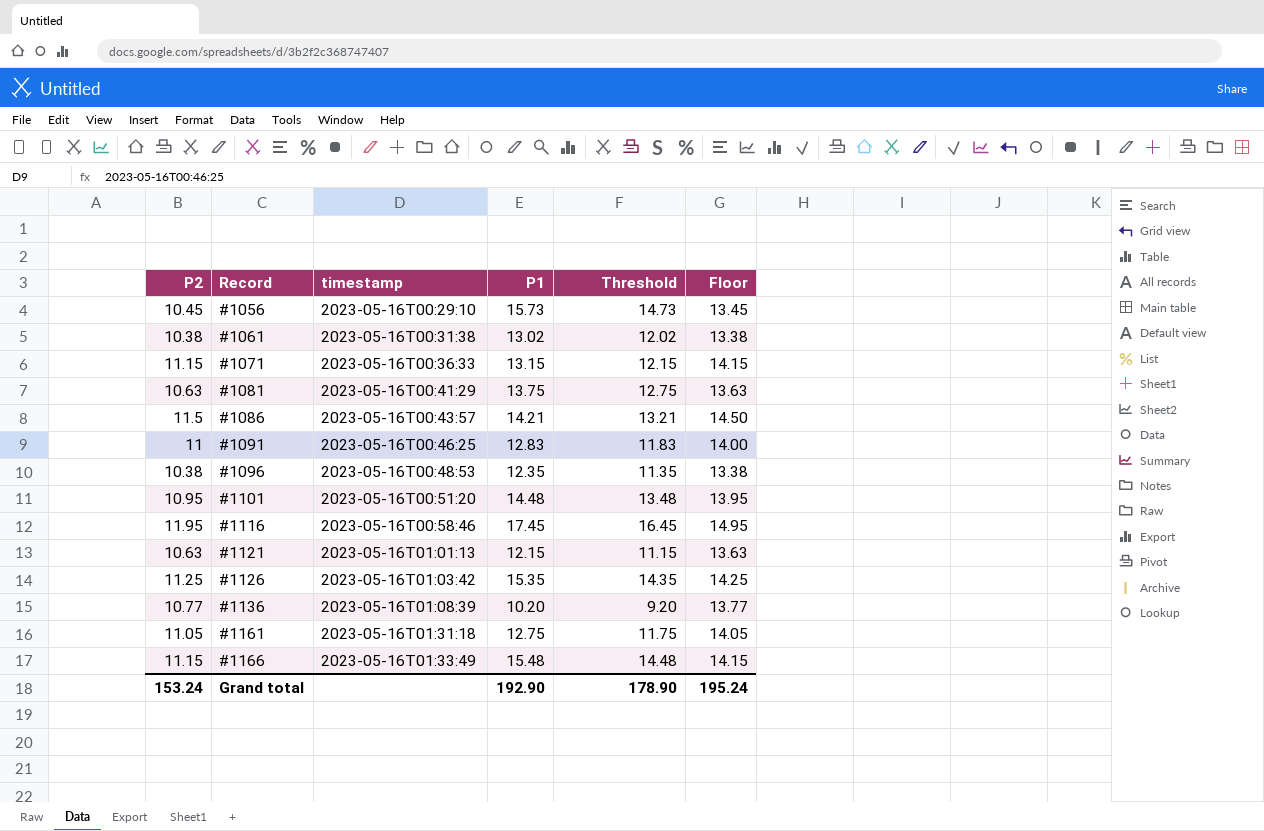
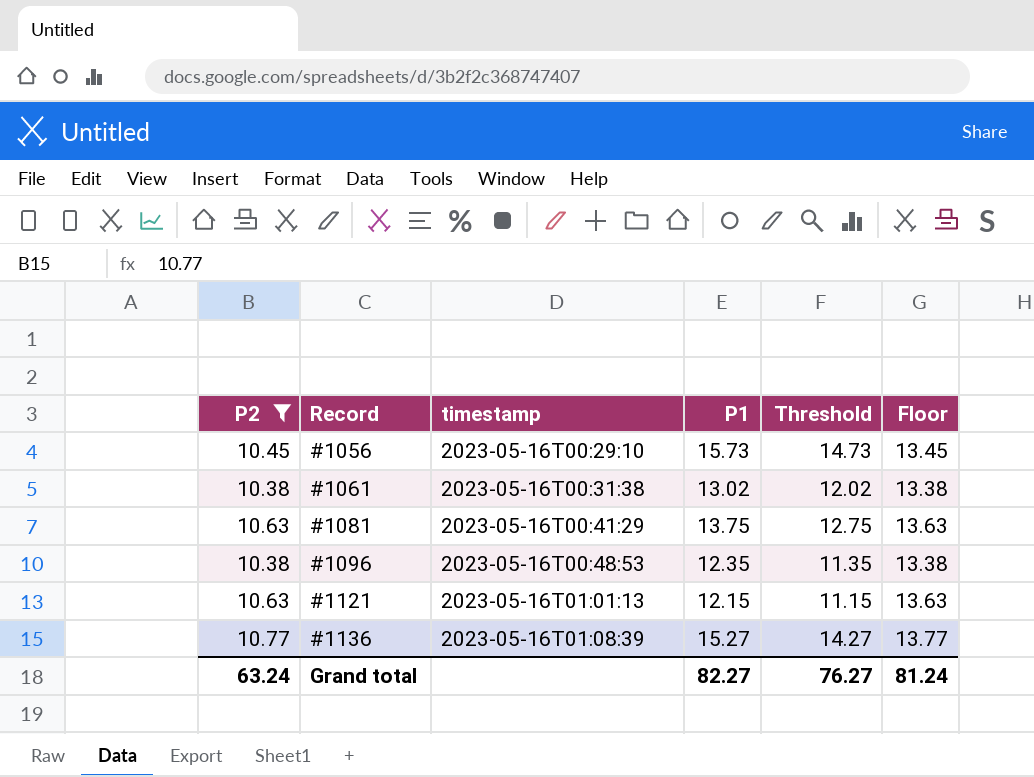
filter: none -> P2 <= 10.77
#1136 | P1: 10.20 -> 15.27
#1136 | Threshold: 9.20 -> 14.27
Grand total | P2: 153.24 -> 63.24
Grand total | P1: 192.90 -> 82.27
Grand total | Threshold: 178.90 -> 76.27
Grand total | Floor: 195.24 -> 81.24

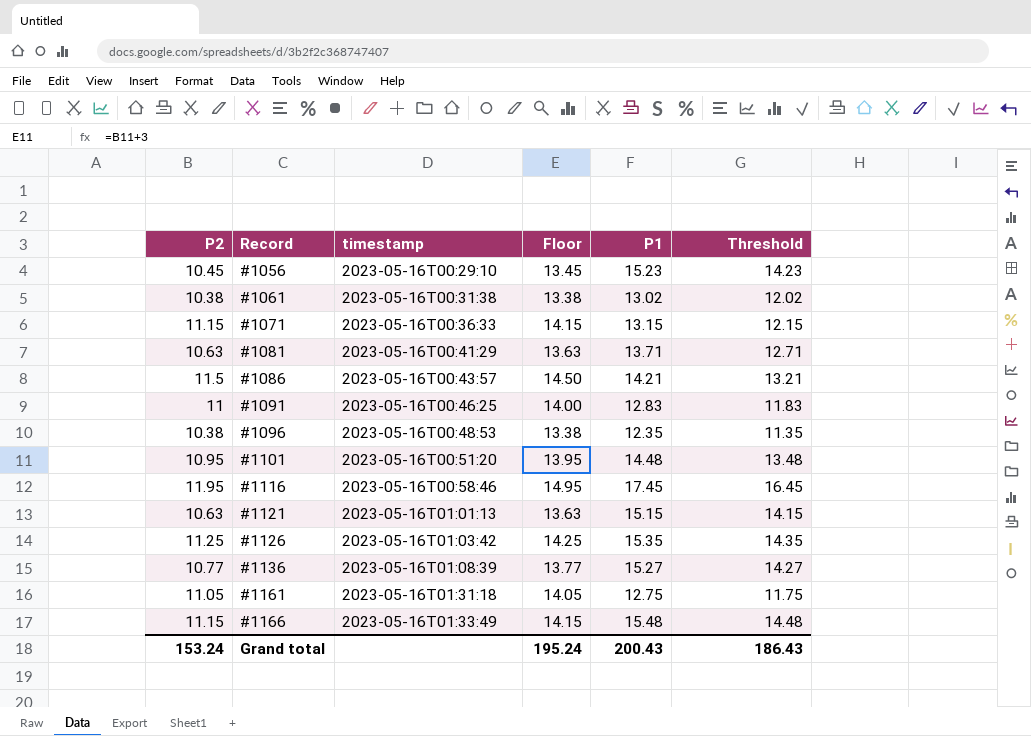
filter: P2 <= 10.77 -> none
column Floor | position: 6 -> 4
#1056 | P1: 15.73 -> 15.23
#1056 | Threshold: 14.73 -> 14.23
#1081 | P1: 13.75 -> 13.71
#1081 | Threshold: 12.75 -> 12.71
#1121 | P1: 12.15 -> 15.15
#1121 | Threshold: 11.15 -> 14.15
Grand total | P2: 63.24 -> 153.24
Grand total | Floor: 81.24 -> 195.24
Grand total | P1: 82.27 -> 200.43
Grand total | Threshold: 76.27 -> 186.43

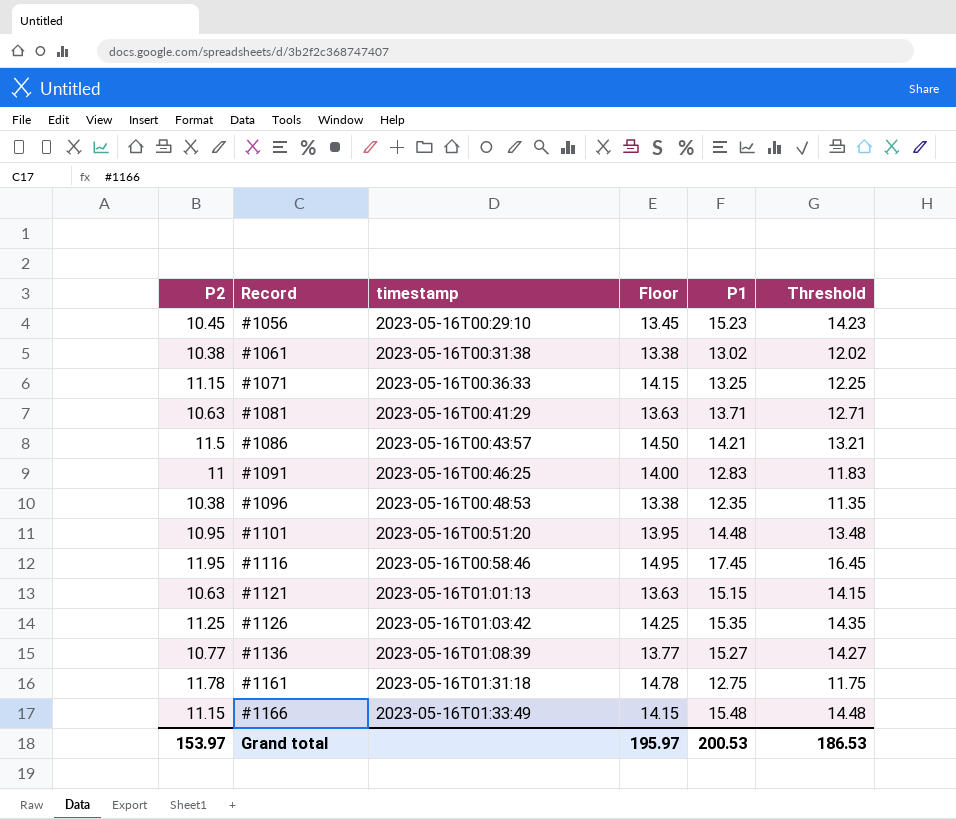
#1071 | P1: 13.15 -> 13.25
#1071 | Threshold: 12.15 -> 12.25
#1161 | P2: 11.05 -> 11.78
#1161 | Floor: 14.05 -> 14.78
Grand total | P2: 153.24 -> 153.97
Grand total | Floor: 195.24 -> 195.97
Grand total | P1: 200.43 -> 200.53
Grand total | Threshold: 186.43 -> 186.53

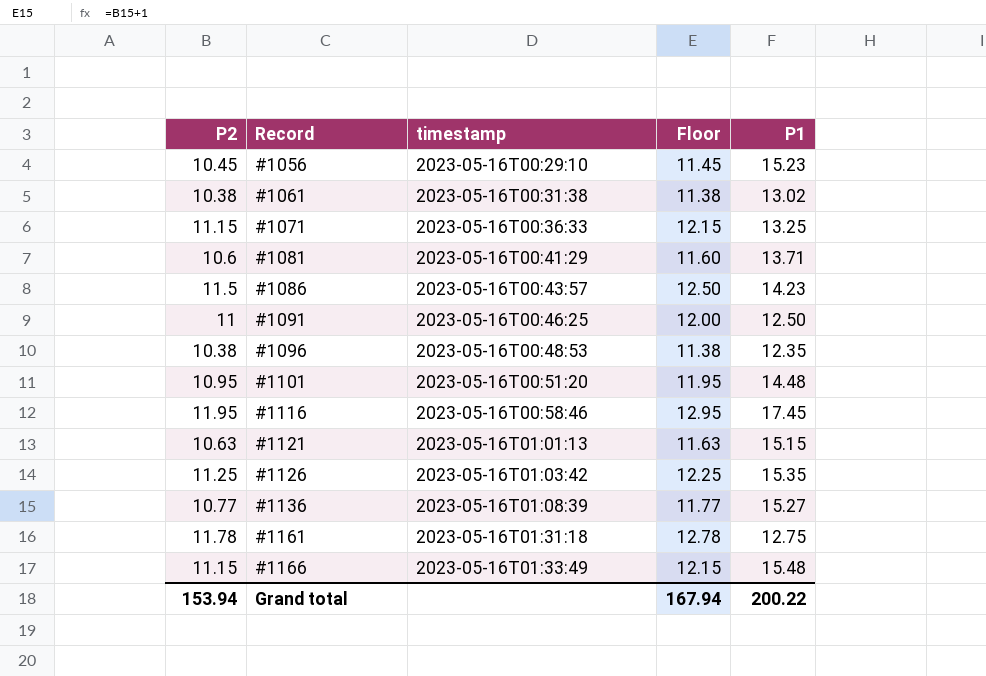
column Threshold | formula: [P1] - 1 -> none
column Floor | formula: [P2] + 3 -> [P2] + 1
#1081 | P2: 10.63 -> 10.6
#1086 | P1: 14.21 -> 14.23
#1091 | P1: 12.83 -> 12.50
Grand total | P2: 153.97 -> 153.94
Grand total | Floor: 195.97 -> 167.94
Grand total | P1: 200.53 -> 200.22

